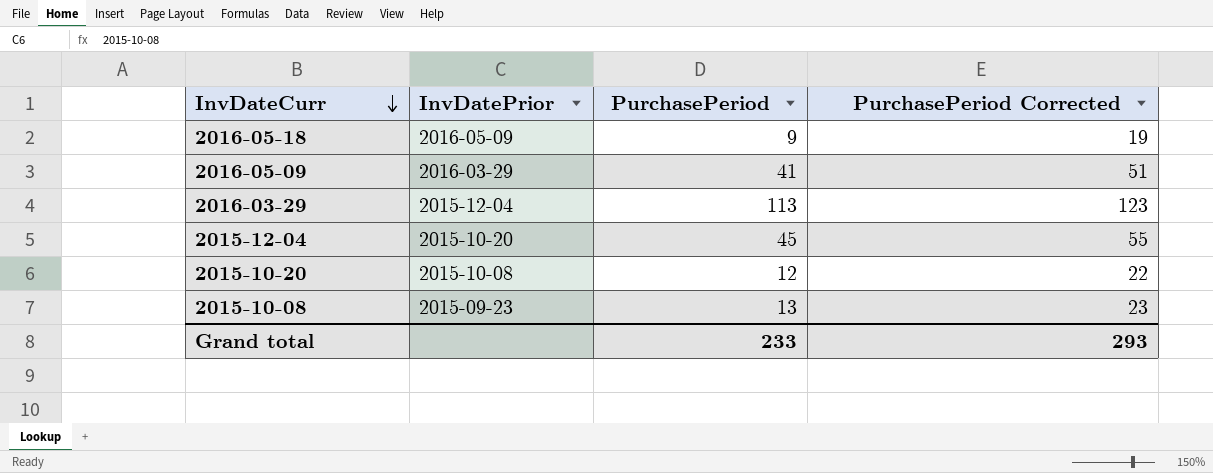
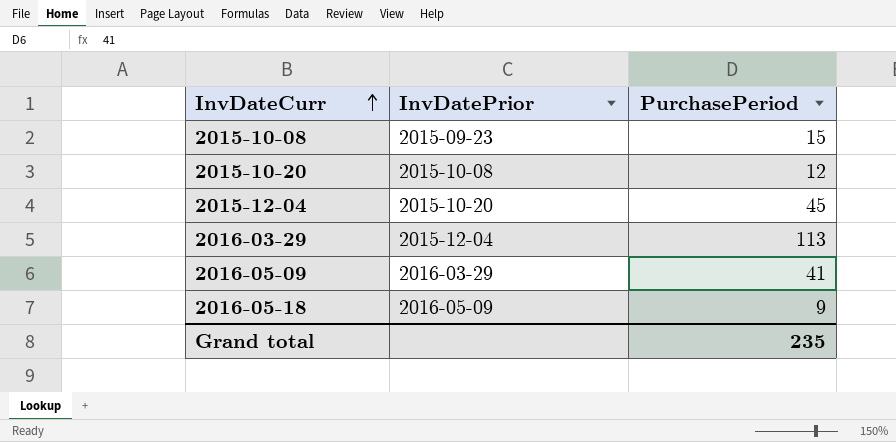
row order: InvDateCurr descending -> InvDateCurr ascending
column PurchasePeriod Corrected | formula: [PurchasePeriod] + 10 -> none
2015-10-08 | PurchasePeriod: 13 -> 15
Grand total | PurchasePeriod: 233 -> 235

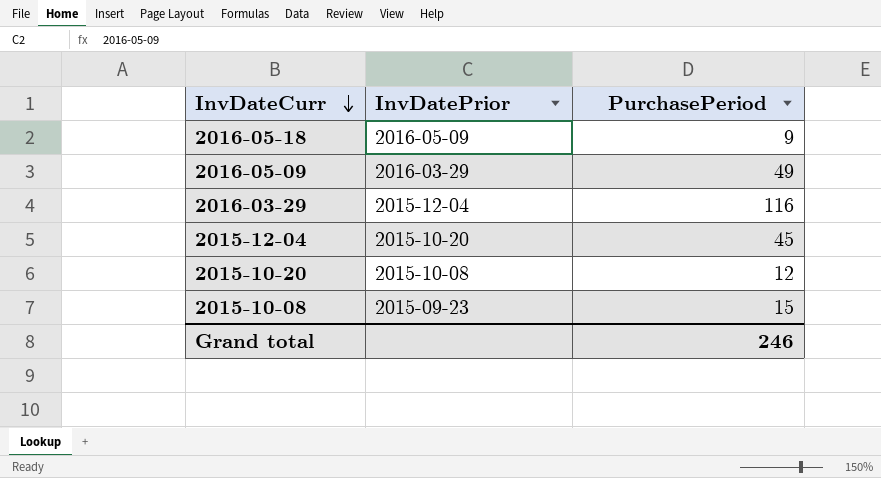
row order: InvDateCurr ascending -> InvDateCurr descending
2016-05-09 | PurchasePeriod: 41 -> 49
2016-03-29 | PurchasePeriod: 113 -> 116
Grand total | PurchasePeriod: 235 -> 246

